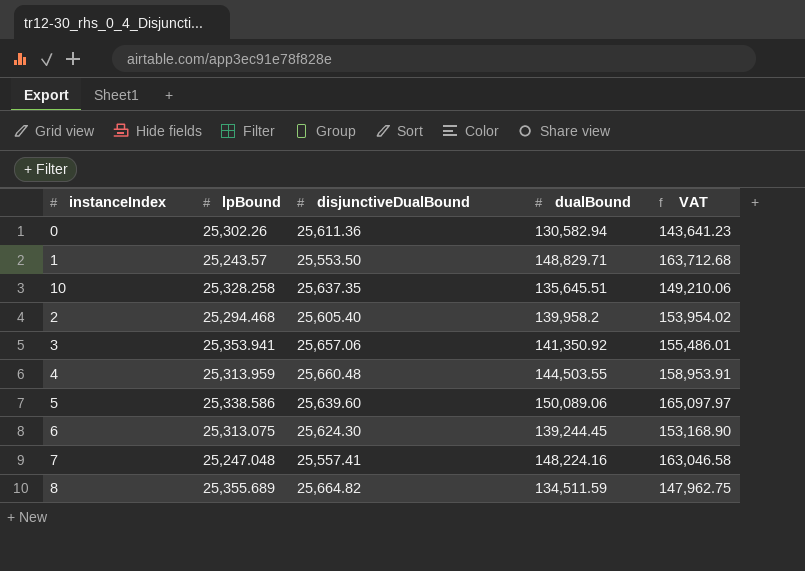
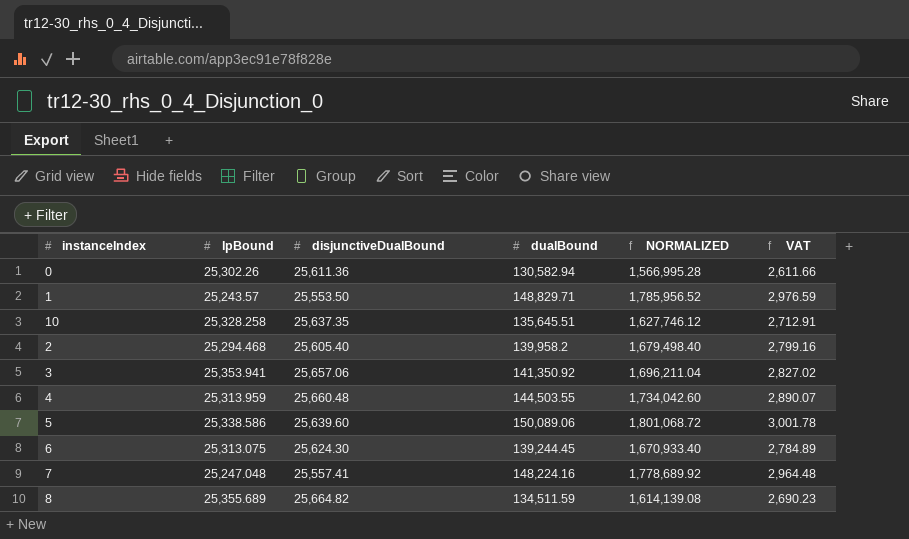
column NORMALIZED | formula: none -> [dualBound] * 12
column VAT | formula: [dualBound] * 1.1 -> [dualBound] * 0.02

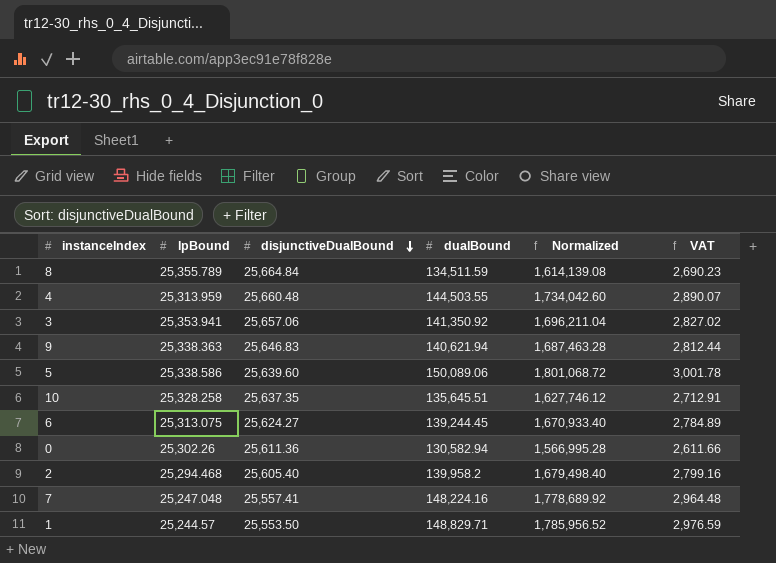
row order: none -> disjunctiveDualBound descending
column name: NORMALIZED -> Normalized
8 | lpBound: 25,355.689 -> 25,355.789
8 | disjunctiveDualBound: 25,664.82 -> 25,664.84
row 9: none -> 25,338.363 | 25,646.83 | 140,621.94 | 1,687,463.28 | 2,812.44
6 | disjunctiveDualBound: 25,624.30 -> 25,624.27
1 | lpBound: 25,243.57 -> 25,244.57

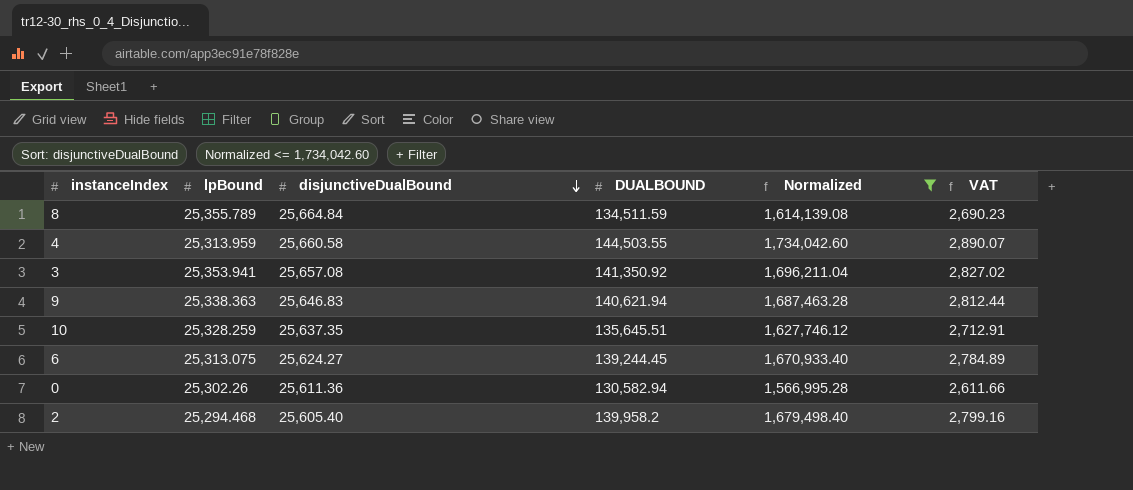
filter: none -> Normalized <= 1,734,042.60
column name: dualBound -> DUALBOUND
4 | disjunctiveDualBound: 25,660.48 -> 25,660.58
3 | disjunctiveDualBound: 25,657.06 -> 25,657.08
10 | lpBound: 25,328.258 -> 25,328.259

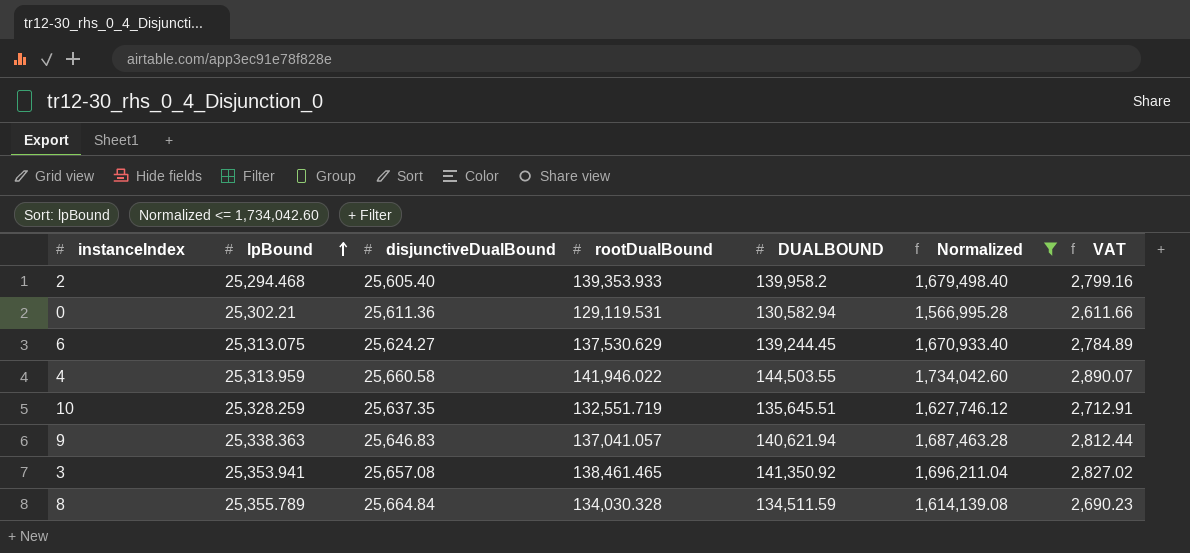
row order: disjunctiveDualBound descending -> lpBound ascending
column rootDualBound | position: none -> 4
0 | lpBound: 25,302.26 -> 25,302.21

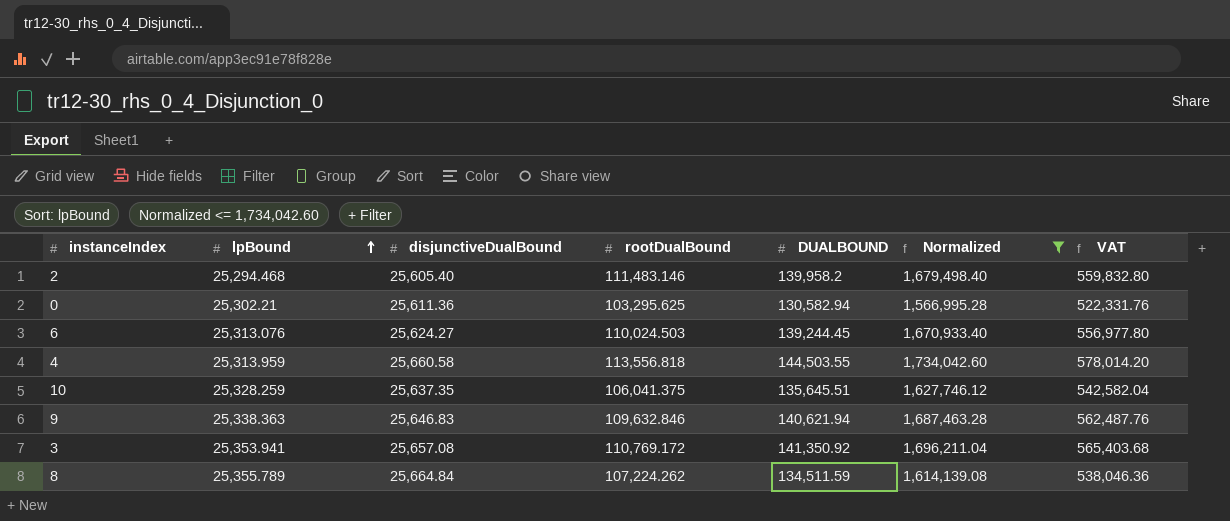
column VAT | formula: [DUALBOUND] * 0.02 -> [DUALBOUND] * 4
2 | rootDualBound: 139,353.933 -> 111,483.146
0 | rootDualBound: 129,119.531 -> 103,295.625
6 | lpBound: 25,313.075 -> 25,313.076
6 | rootDualBound: 137,530.629 -> 110,024.503
4 | rootDualBound: 141,946.022 -> 113,556.818
10 | rootDualBound: 132,551.719 -> 106,041.375
9 | rootDualBound: 137,041.057 -> 109,632.846
3 | rootDualBound: 138,461.465 -> 110,769.172
8 | rootDualBound: 134,030.328 -> 107,224.262

